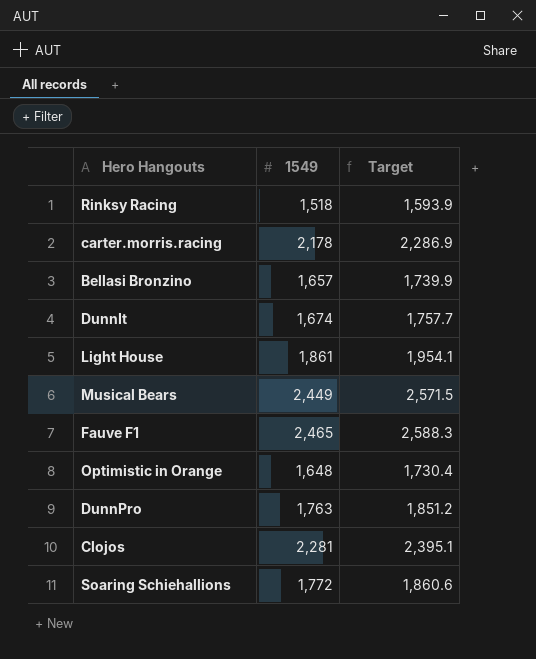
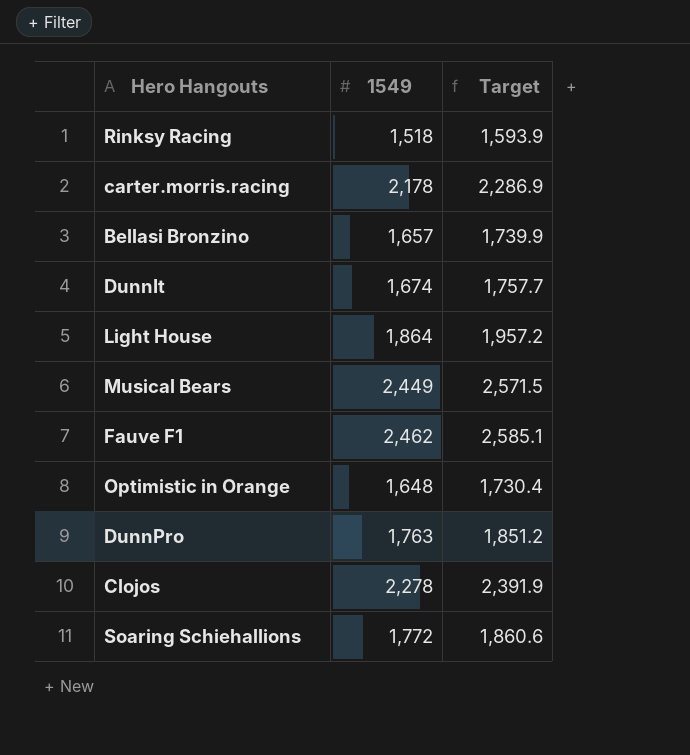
Light House | 1549: 1,861 -> 1,864
Light House | Target: 1,954.1 -> 1,957.2
Fauve F1 | 1549: 2,465 -> 2,462
Fauve F1 | Target: 2,588.3 -> 2,585.1
Clojos | 1549: 2,281 -> 2,278
Clojos | Target: 2,395.1 -> 2,391.9

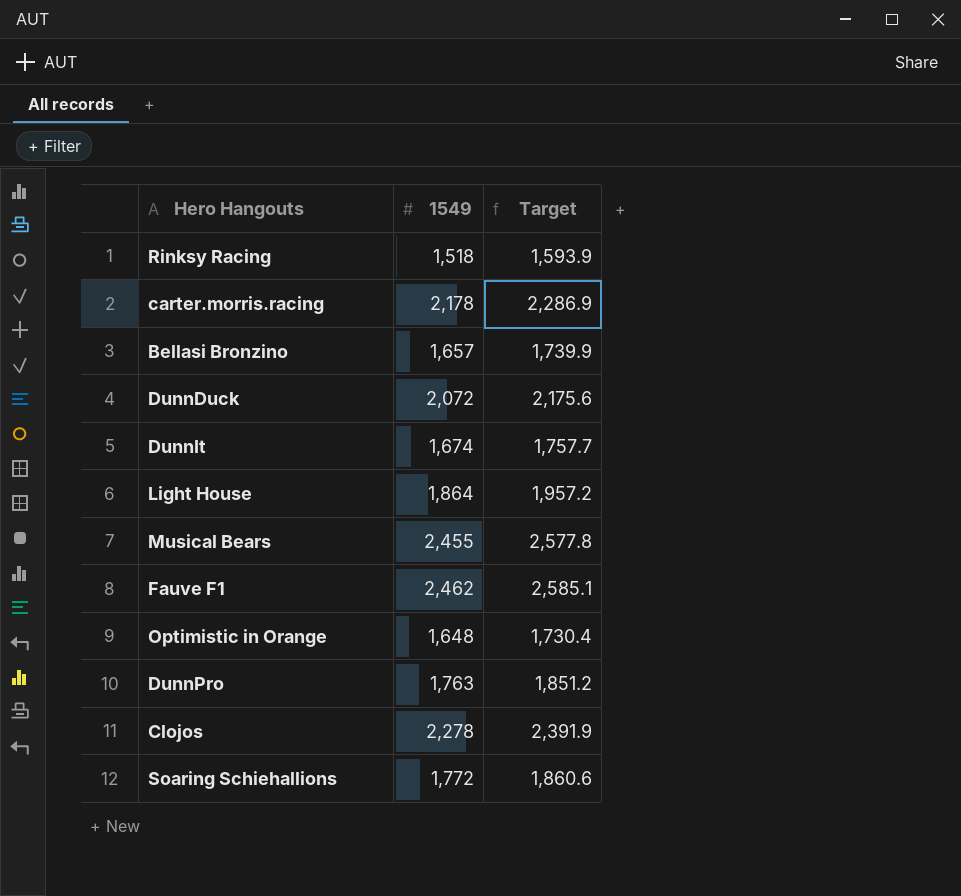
row DunnDuck: none -> 2,072 | 2,175.6
Musical Bears | 1549: 2,449 -> 2,455
Musical Bears | Target: 2,571.5 -> 2,577.8

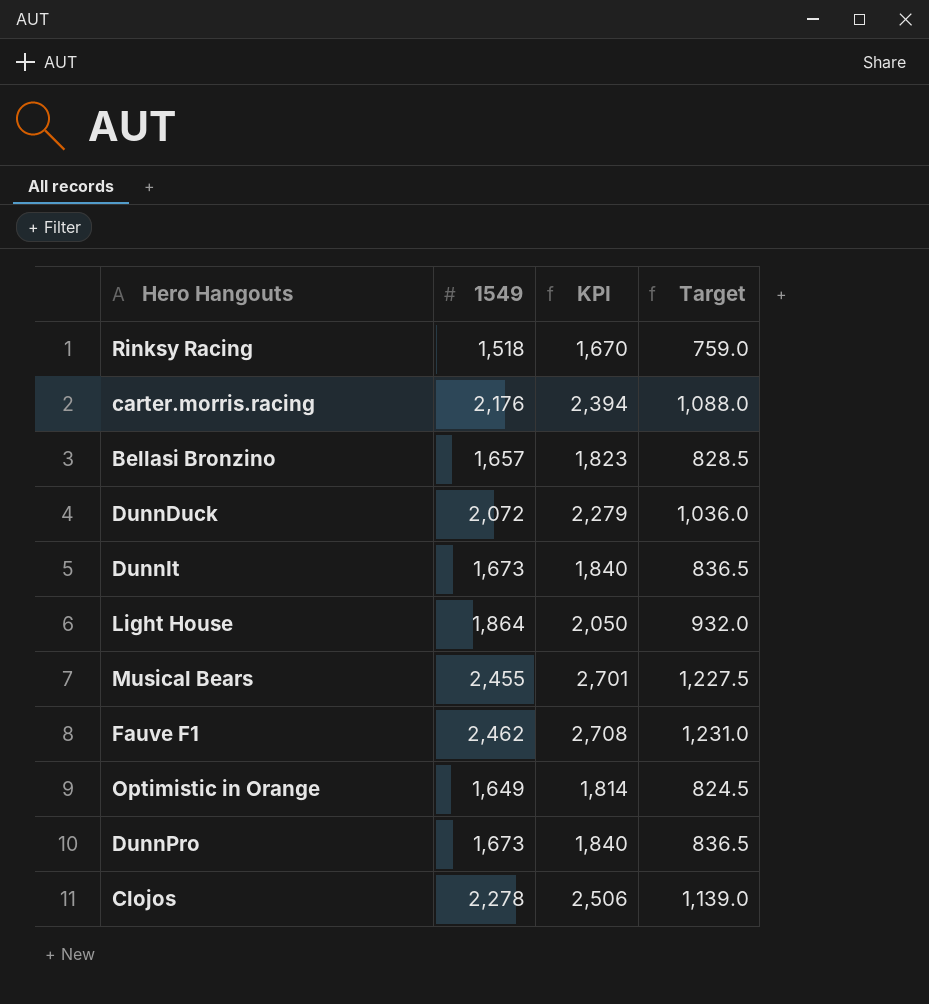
column KPI | formula: none -> [1549] * 1.1
column Target | formula: [1549] * 1.05 -> [1549] * 0.5
row Soaring Schiehallions: 1,772 | 1,860.6 -> none
carter.morris.racing | 1549: 2,178 -> 2,176
DunnIt | 1549: 1,674 -> 1,673
Optimistic in Orange | 1549: 1,648 -> 1,649
DunnPro | 1549: 1,763 -> 1,673

